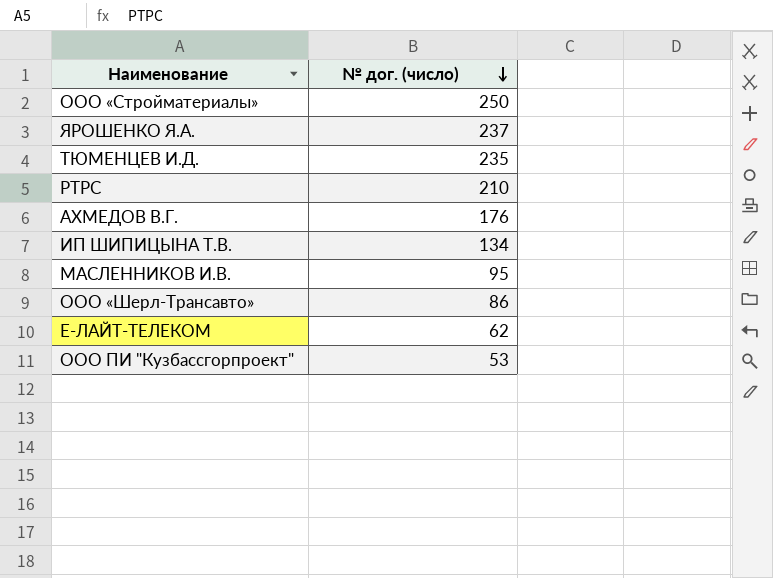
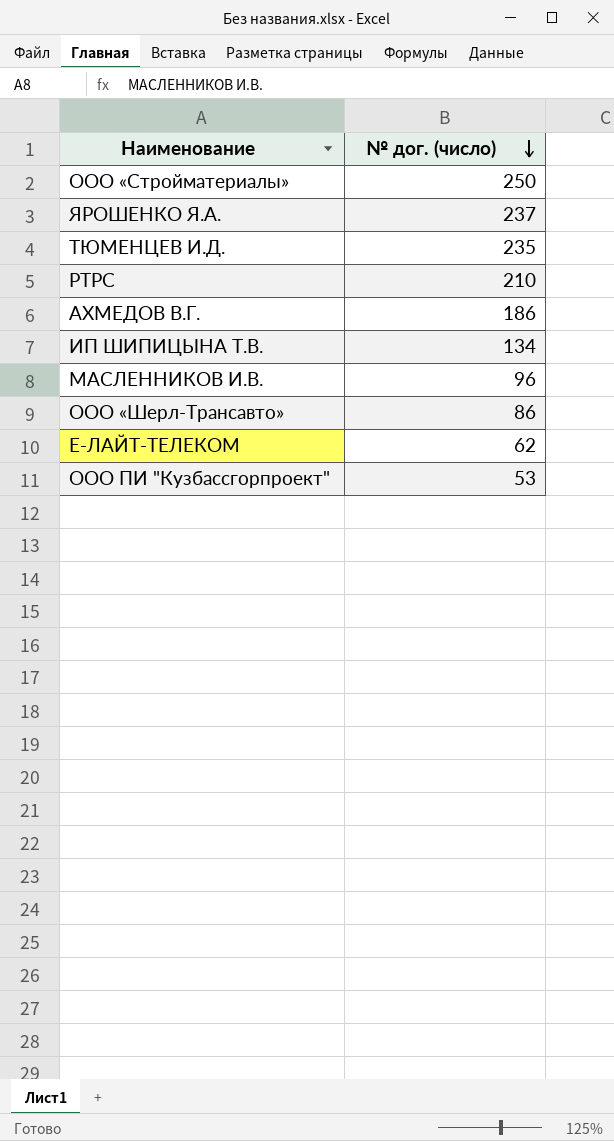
АХМЕДОВ В.Г. | № дог. (число): 176 -> 186
МАСЛЕННИКОВ И.В. | № дог. (число): 95 -> 96

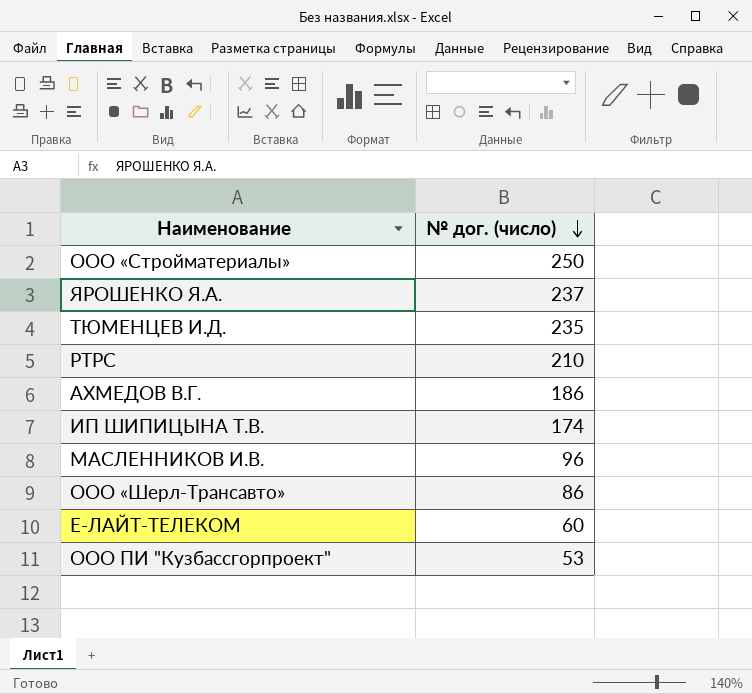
ИП ШИПИЦЫНА Т.В. | № дог. (число): 134 -> 174
Е-ЛАЙТ-ТЕЛЕКОМ | № дог. (число): 62 -> 60

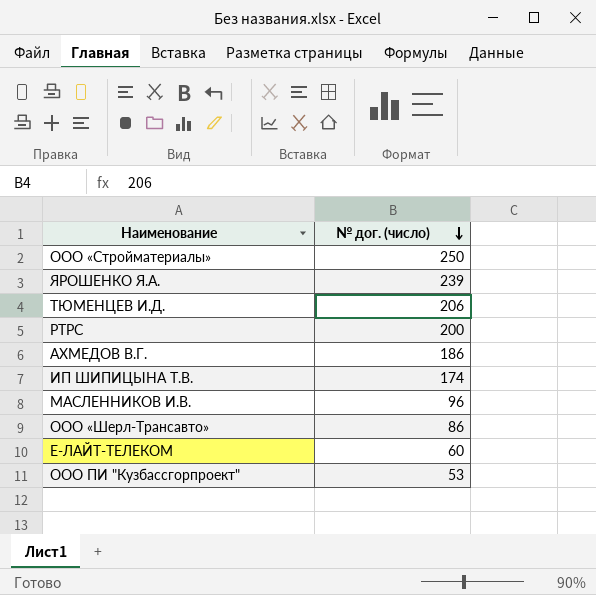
ЯРОШЕНКО Я.А. | № дог. (число): 237 -> 239
ТЮМЕНЦЕВ И.Д. | № дог. (число): 235 -> 206
РТРС | № дог. (число): 210 -> 200

